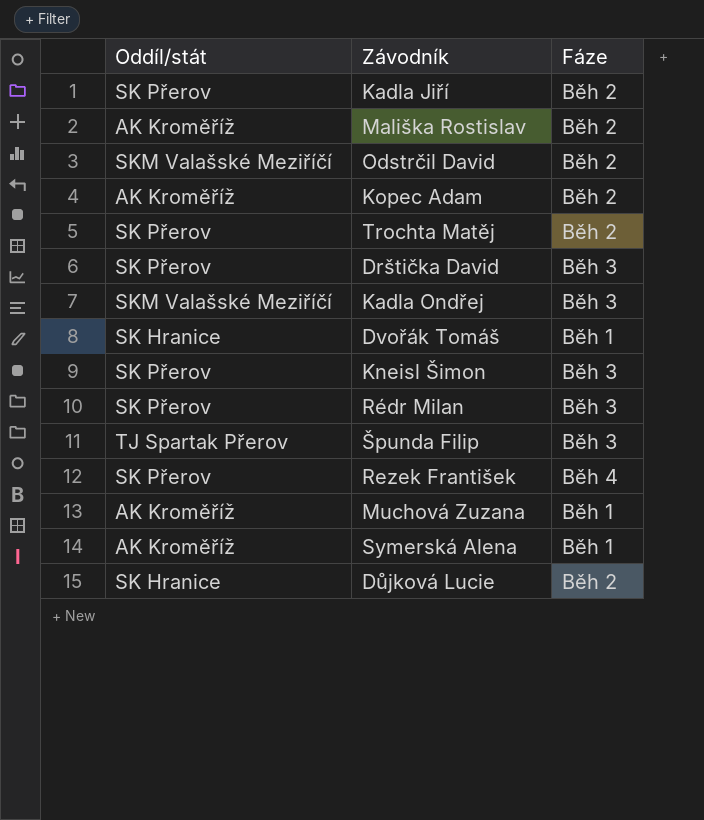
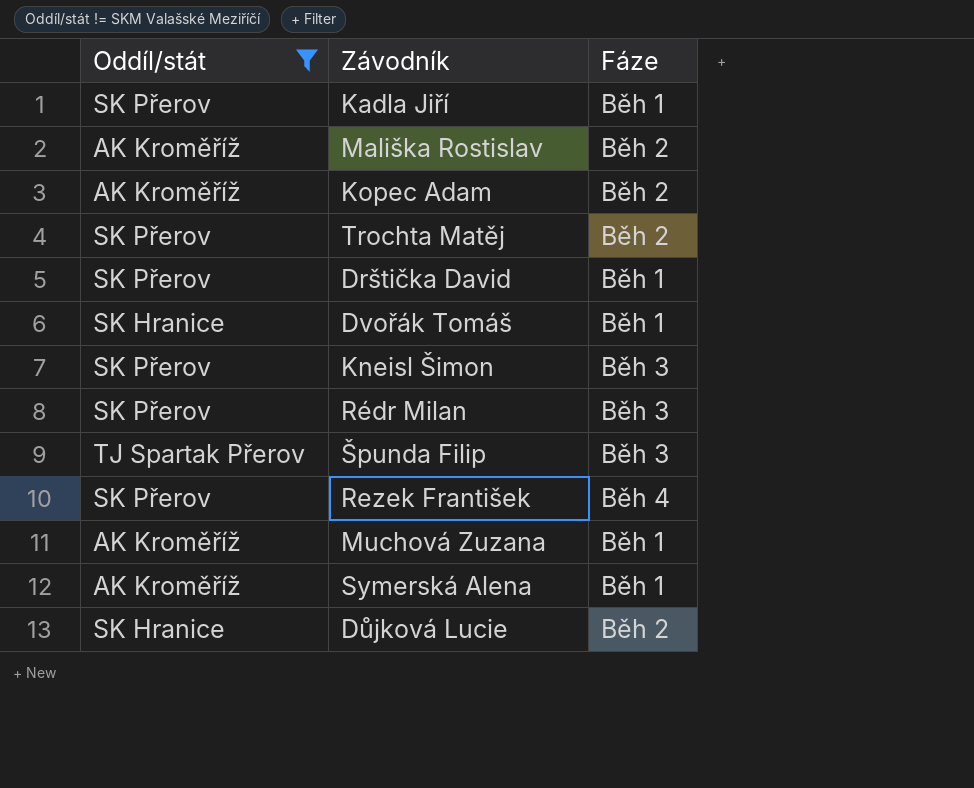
filter: none -> Oddíl/stát != SKM Valašské Meziříčí
Kadla Jiří | Fáze: Běh 2 -> Běh 1
Drštička David | Fáze: Běh 3 -> Běh 1

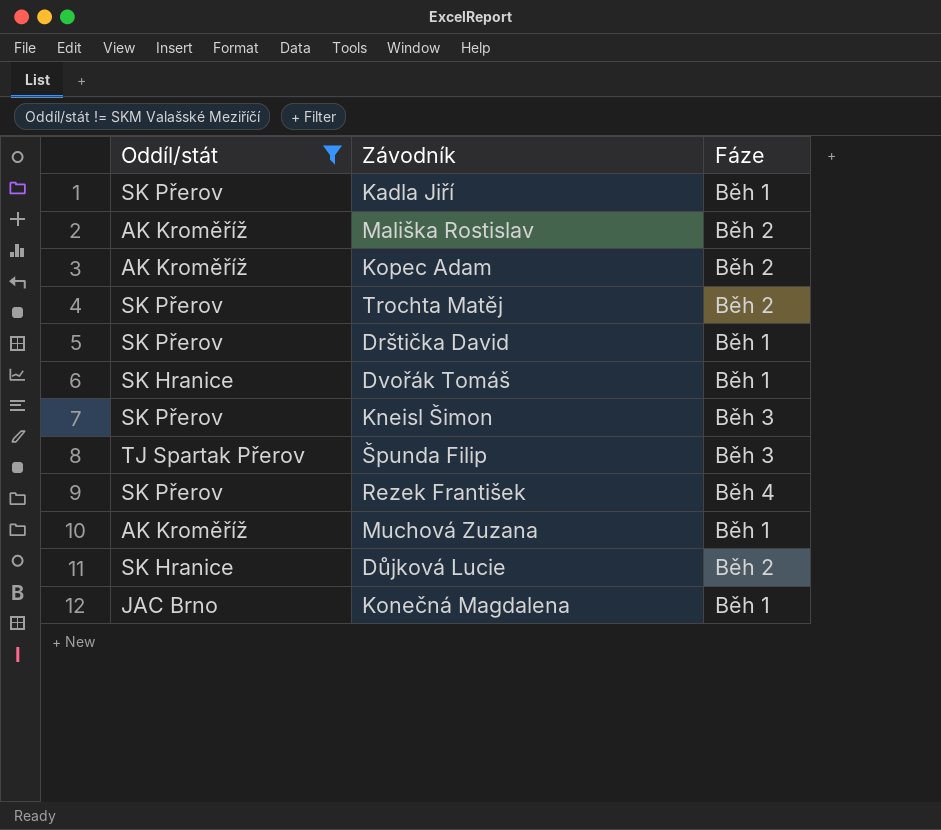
row Rédr Milan: SK Přerov | Běh 3 -> none
row Symerská Alena: AK Kroměříž | Běh 1 -> none
row Konečná Magdalena: none -> JAC Brno | Běh 1

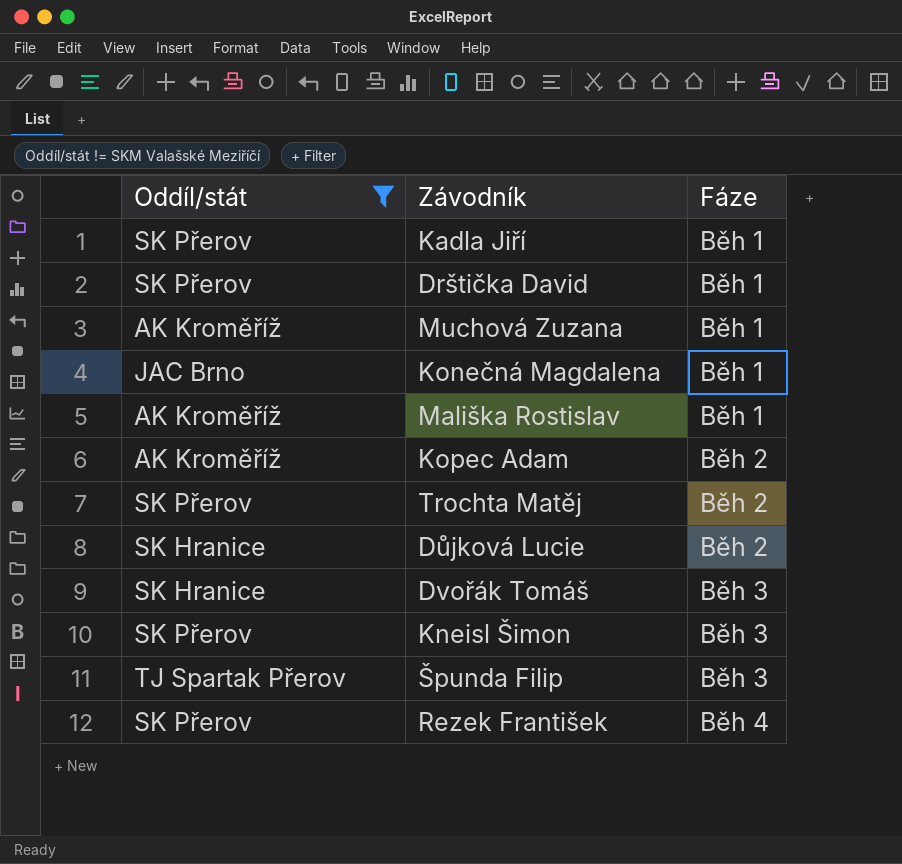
row order: none -> Fáze ascending
Mališka Rostislav | Fáze: Běh 2 -> Běh 1
Dvořák Tomáš | Fáze: Běh 1 -> Běh 3

